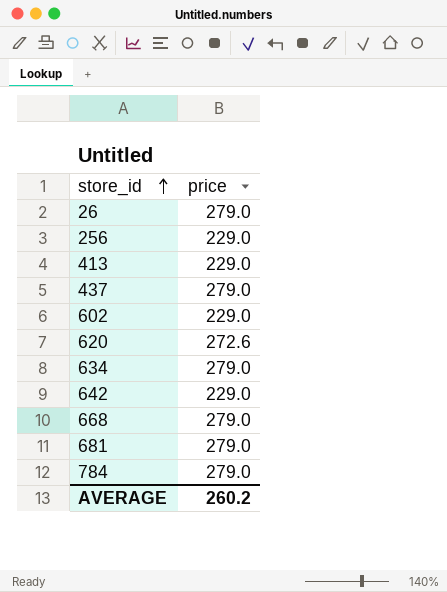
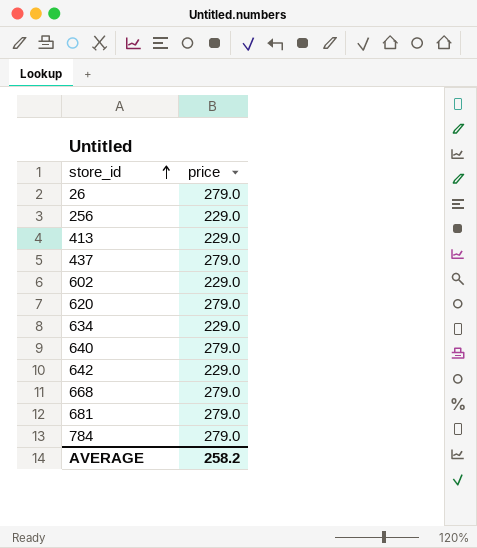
620 | price: 272.6 -> 279.0
634 | price: 279.0 -> 229.0
row 640: none -> 279.0
AVERAGE | price: 260.2 -> 258.2

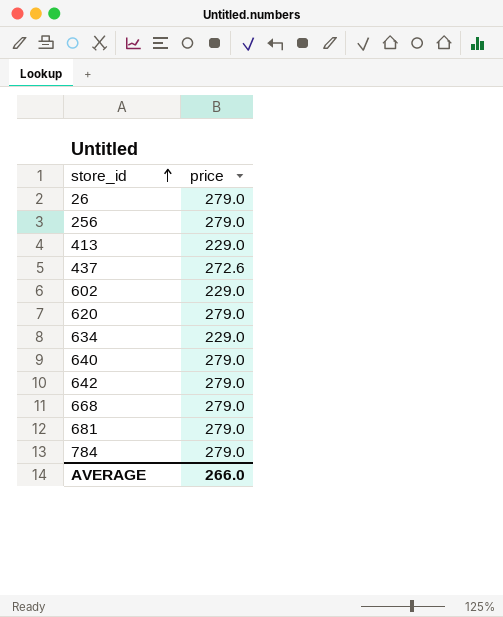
256 | price: 229.0 -> 279.0
437 | price: 279.0 -> 272.6
642 | price: 229.0 -> 279.0
AVERAGE | price: 258.2 -> 266.0

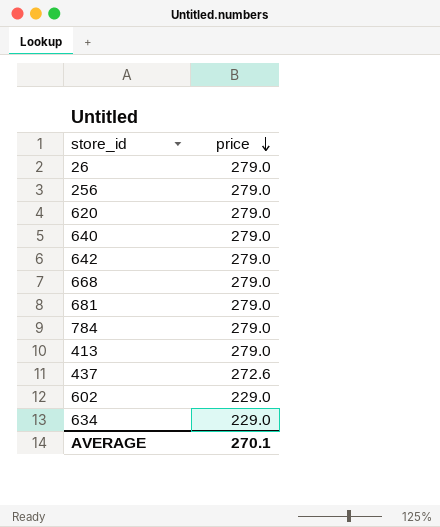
row order: store_id ascending -> price descending
413 | price: 229.0 -> 279.0
AVERAGE | price: 266.0 -> 270.1

